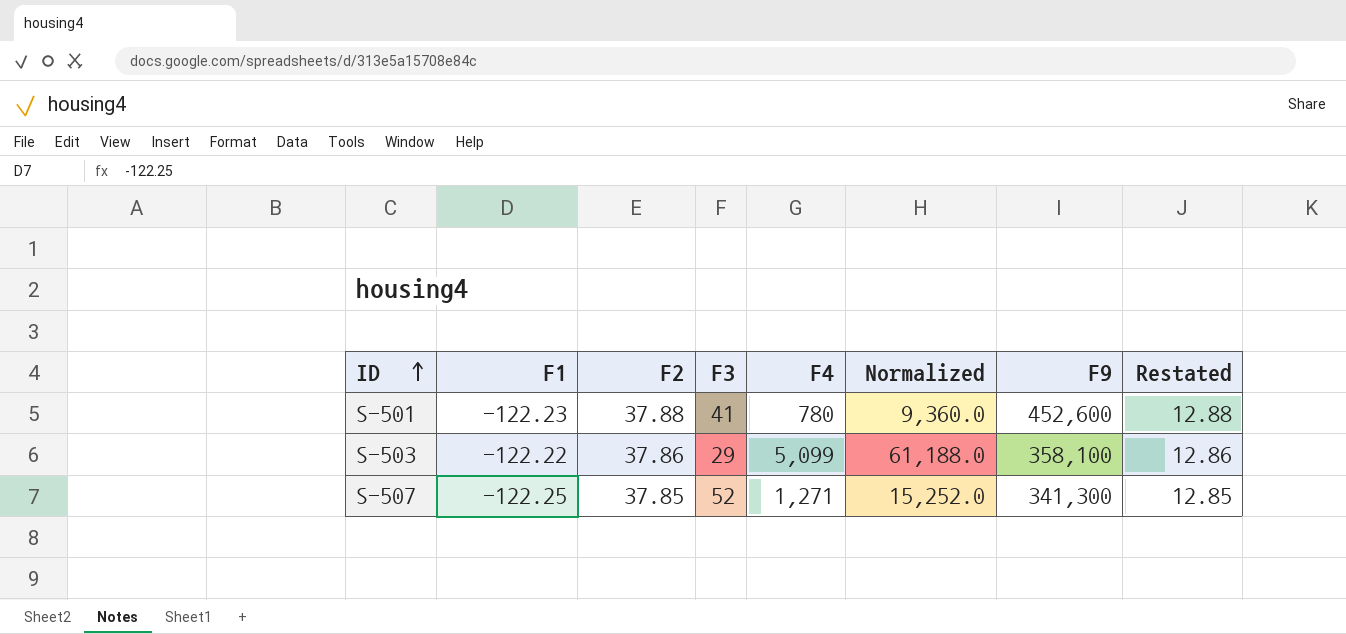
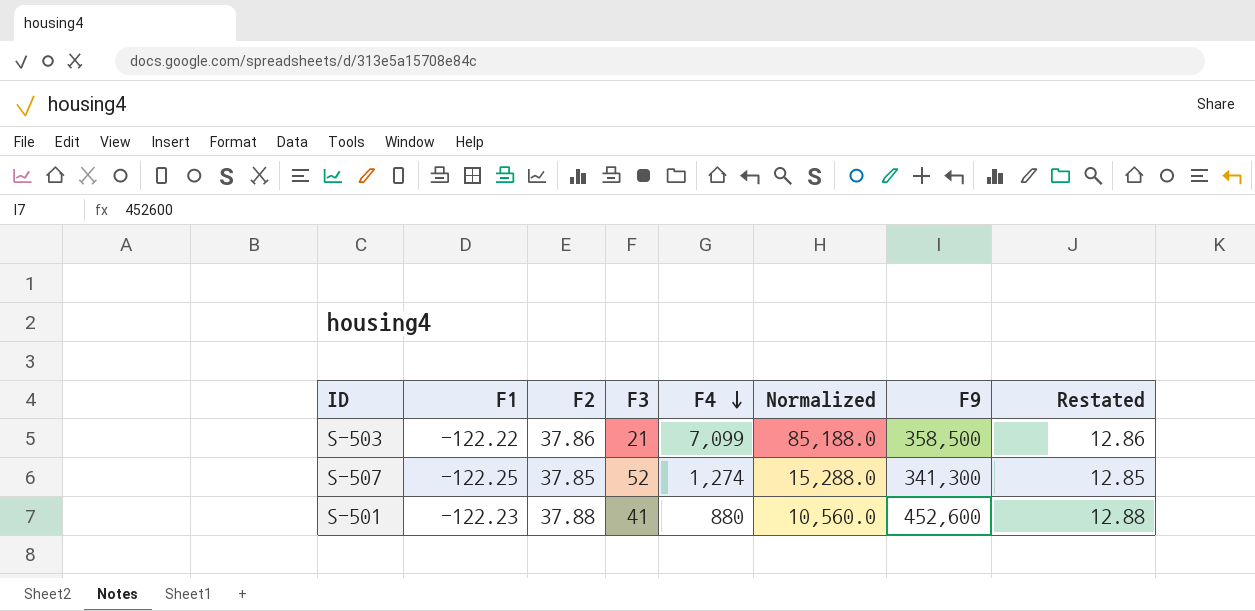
row order: ID ascending -> F4 descending
S-503 | F3: 29 -> 21
S-503 | F4: 5,099 -> 7,099
S-503 | Normalized: 61,188.0 -> 85,188.0
S-503 | F9: 358,100 -> 358,500
S-507 | F4: 1,271 -> 1,274
S-507 | Normalized: 15,252.0 -> 15,288.0
S-501 | F4: 780 -> 880
S-501 | Normalized: 9,360.0 -> 10,560.0

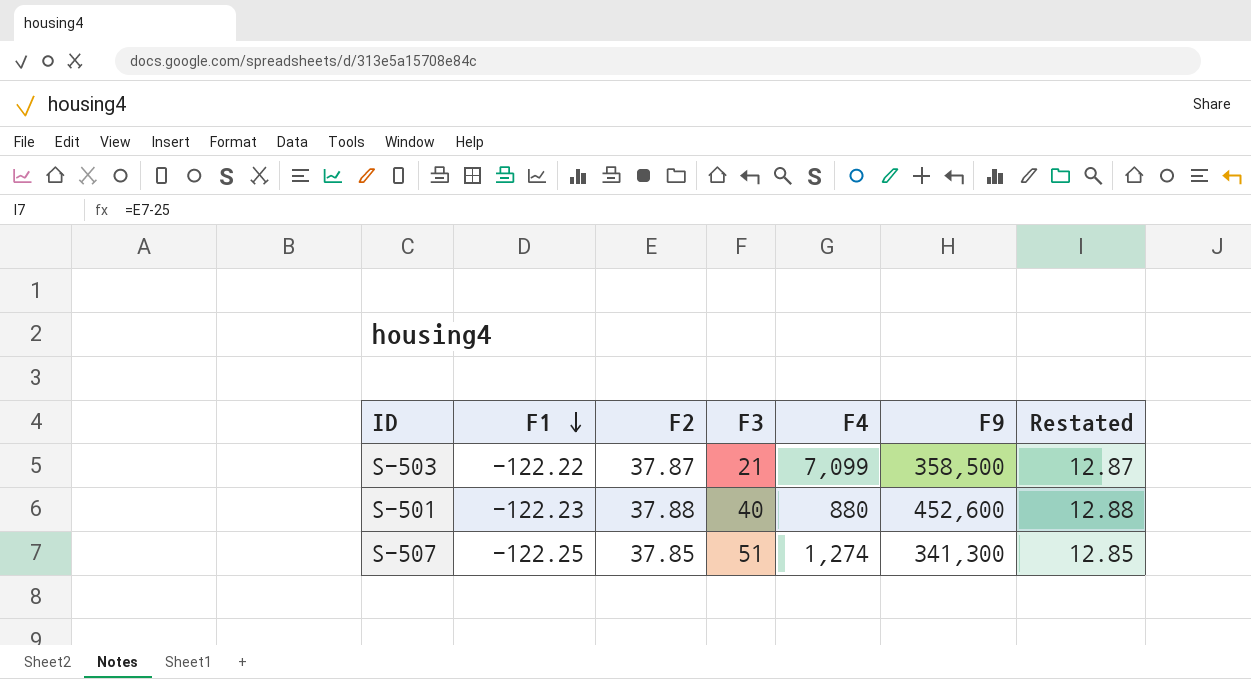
row order: F4 descending -> F1 descending
column Normalized | formula: [F4] * 12 -> none
S-503 | F2: 37.86 -> 37.87
S-503 | Restated: 12.86 -> 12.87
S-501 | F3: 41 -> 40
S-507 | F3: 52 -> 51

